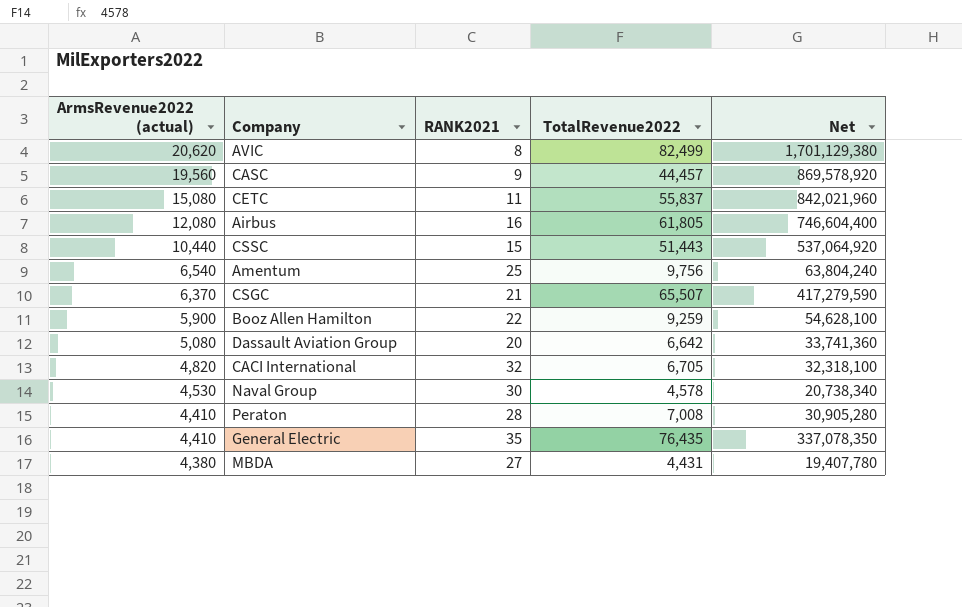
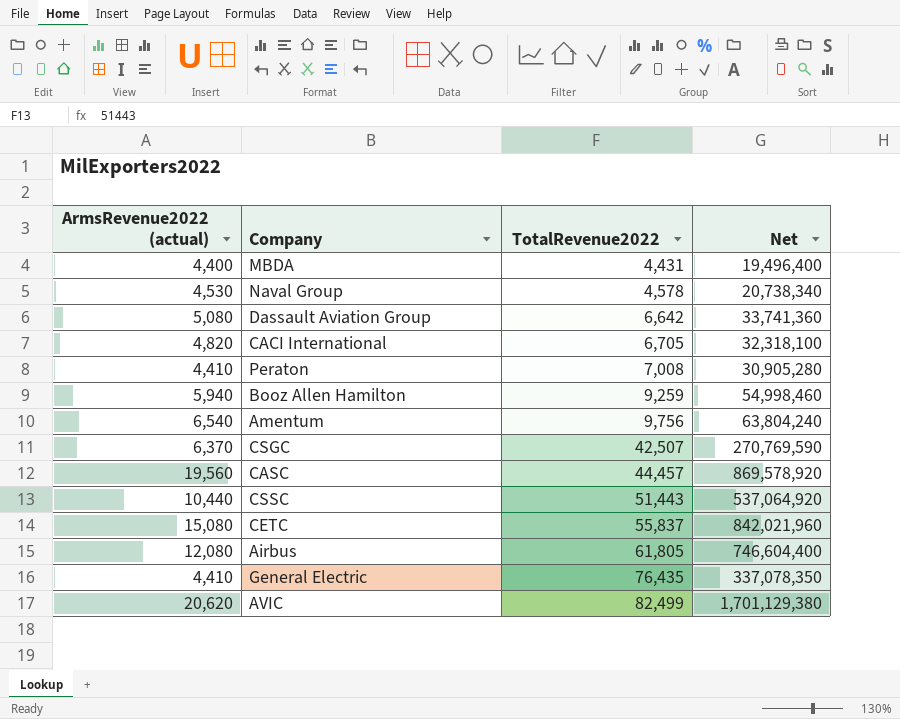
row order: ArmsRevenue2022 (actual) descending -> TotalRevenue2022 ascending
column RANK2021 | position: 3 -> none
MBDA | ArmsRevenue2022 (actual): 4,380 -> 4,400
MBDA | Net: 19,407,780 -> 19,496,400
Booz Allen Hamilton | ArmsRevenue2022 (actual): 5,900 -> 5,940
Booz Allen Hamilton | Net: 54,628,100 -> 54,998,460
CSGC | TotalRevenue2022: 65,507 -> 42,507
CSGC | Net: 417,279,590 -> 270,769,590

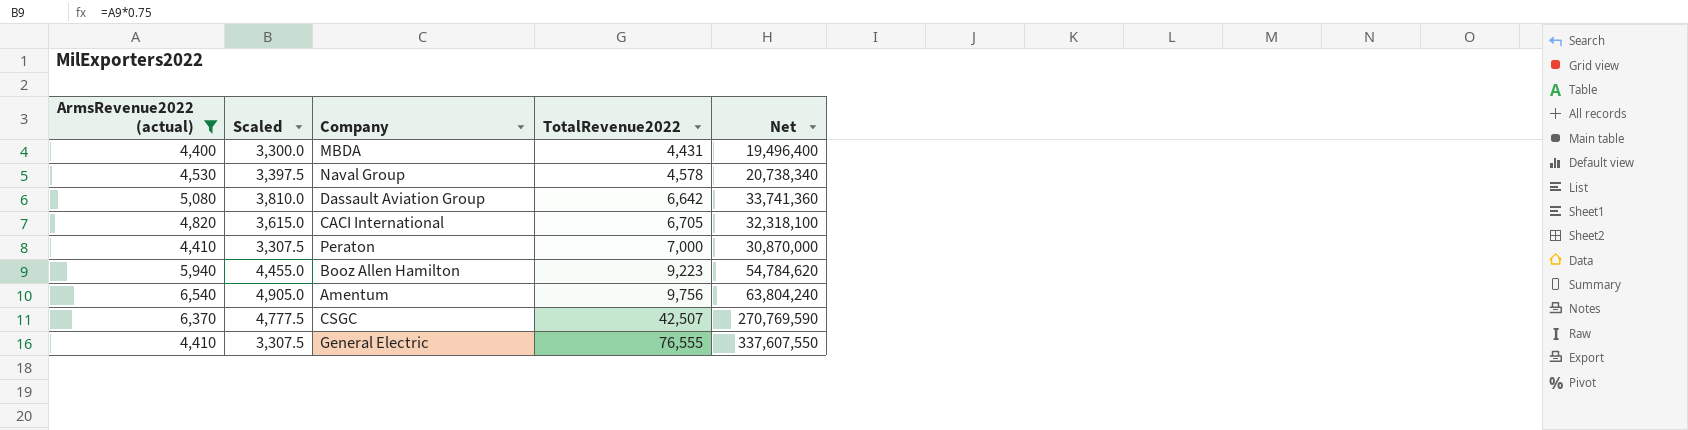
filter: none -> ArmsRevenue2022 (actual) <= 6,540
column Scaled | formula: none -> [ArmsRevenue2022 (actual)] * 0.75
Peraton | TotalRevenue2022: 7,008 -> 7,000
Peraton | Net: 30,905,280 -> 30,870,000
Booz Allen Hamilton | TotalRevenue2022: 9,259 -> 9,223
Booz Allen Hamilton | Net: 54,998,460 -> 54,784,620
General Electric | TotalRevenue2022: 76,435 -> 76,555
General Electric | Net: 337,078,350 -> 337,607,550

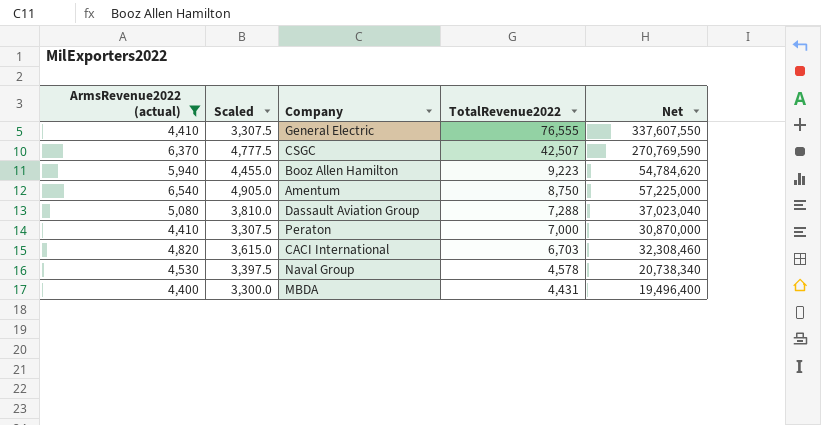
row order: TotalRevenue2022 ascending -> TotalRevenue2022 descending
Amentum | TotalRevenue2022: 9,756 -> 8,750
Amentum | Net: 63,804,240 -> 57,225,000
Dassault Aviation Group | TotalRevenue2022: 6,642 -> 7,288
Dassault Aviation Group | Net: 33,741,360 -> 37,023,040
CACI International | TotalRevenue2022: 6,705 -> 6,703
CACI International | Net: 32,318,100 -> 32,308,460

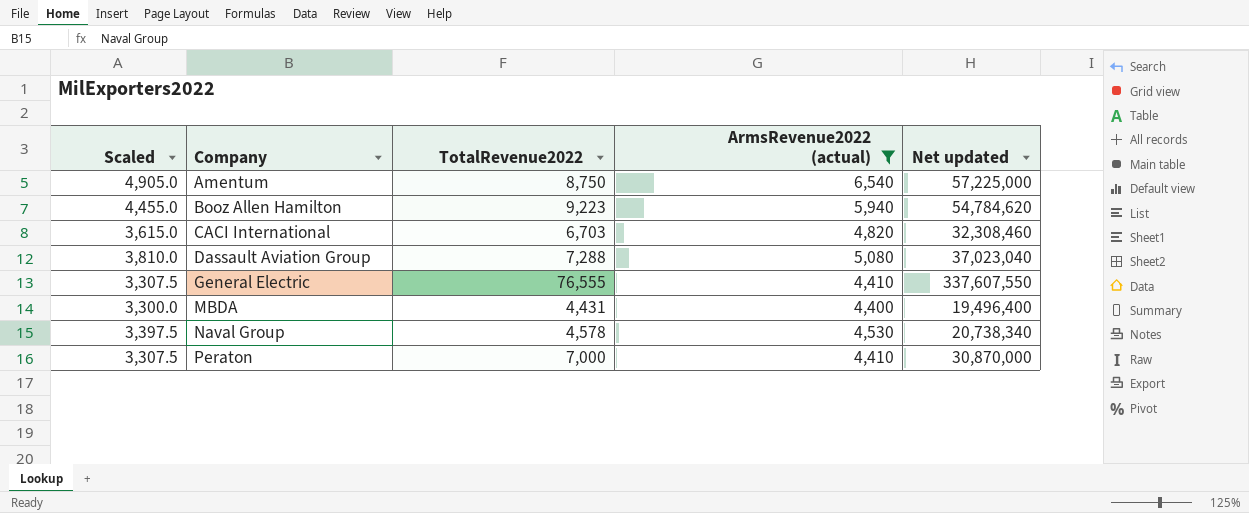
row order: TotalRevenue2022 descending -> Company ascending
column ArmsRevenue2022 (actual) | position: 1 -> 4
column name: Net -> Net updated
row CSGC: 6,370 | 4,777.5 | 42,507 | 270,769,590 -> none

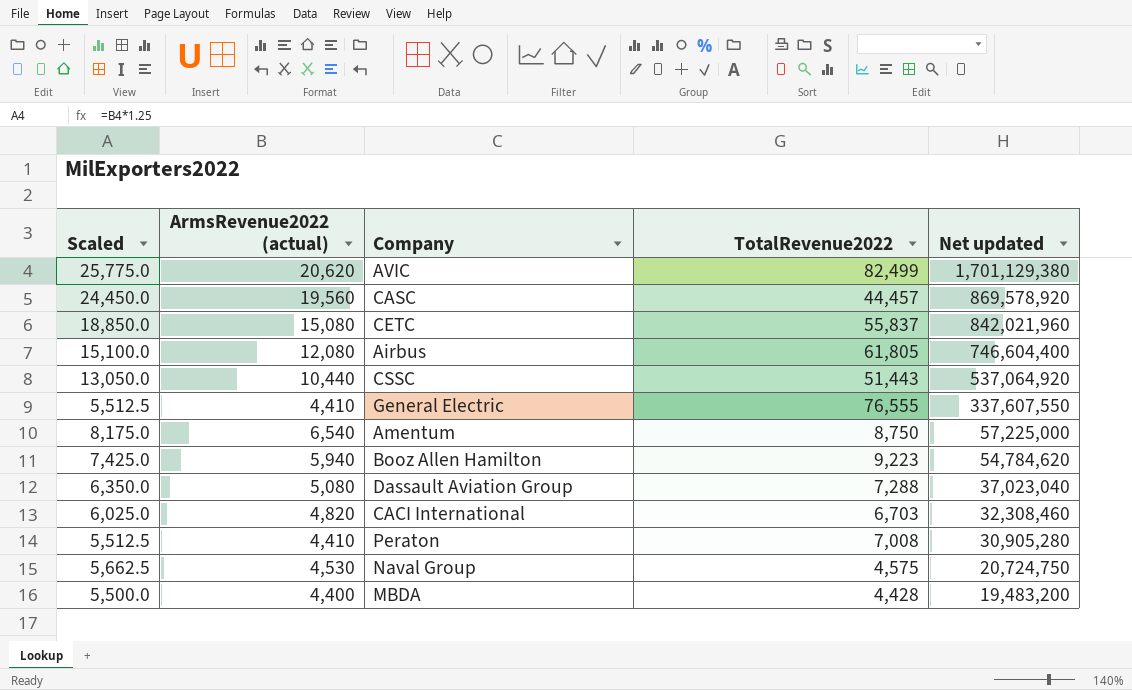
filter: ArmsRevenue2022 (actual) <= 6,540 -> none
row order: Company ascending -> Net updated descending
column Scaled | formula: [ArmsRevenue2022 (actual)] * 0.75 -> [ArmsRevenue2022 (actual)] * 1.25
column ArmsRevenue2022 (actual) | position: 4 -> 2
Peraton | TotalRevenue2022: 7,000 -> 7,008
Peraton | Net updated: 30,870,000 -> 30,905,280
Naval Group | TotalRevenue2022: 4,578 -> 4,575
Naval Group | Net updated: 20,738,340 -> 20,724,750
MBDA | TotalRevenue2022: 4,431 -> 4,428
MBDA | Net updated: 19,496,400 -> 19,483,200

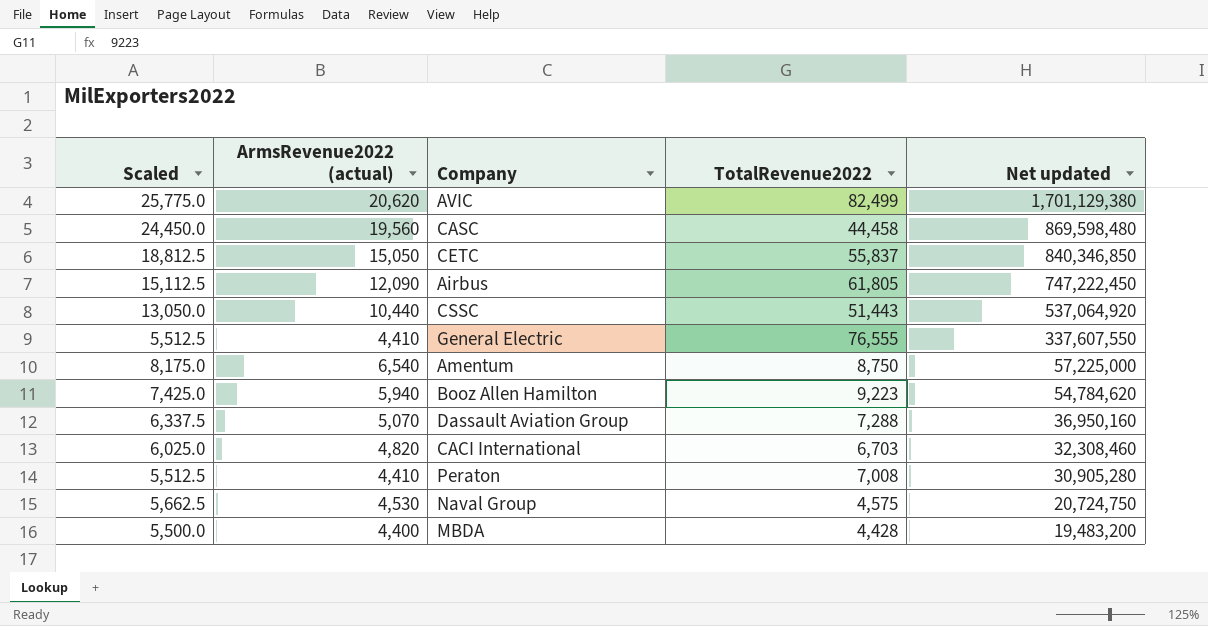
CASC | TotalRevenue2022: 44,457 -> 44,458
CASC | Net updated: 869,578,920 -> 869,598,480
CETC | Scaled: 18,850.0 -> 18,812.5
CETC | ArmsRevenue2022 (actual): 15,080 -> 15,050
CETC | Net updated: 842,021,960 -> 840,346,850
Airbus | Scaled: 15,100.0 -> 15,112.5
Airbus | ArmsRevenue2022 (actual): 12,080 -> 12,090
Airbus | Net updated: 746,604,400 -> 747,222,450
Dassault Aviation Group | Scaled: 6,350.0 -> 6,337.5
Dassault Aviation Group | ArmsRevenue2022 (actual): 5,080 -> 5,070
Dassault Aviation Group | Net updated: 37,023,040 -> 36,950,160

